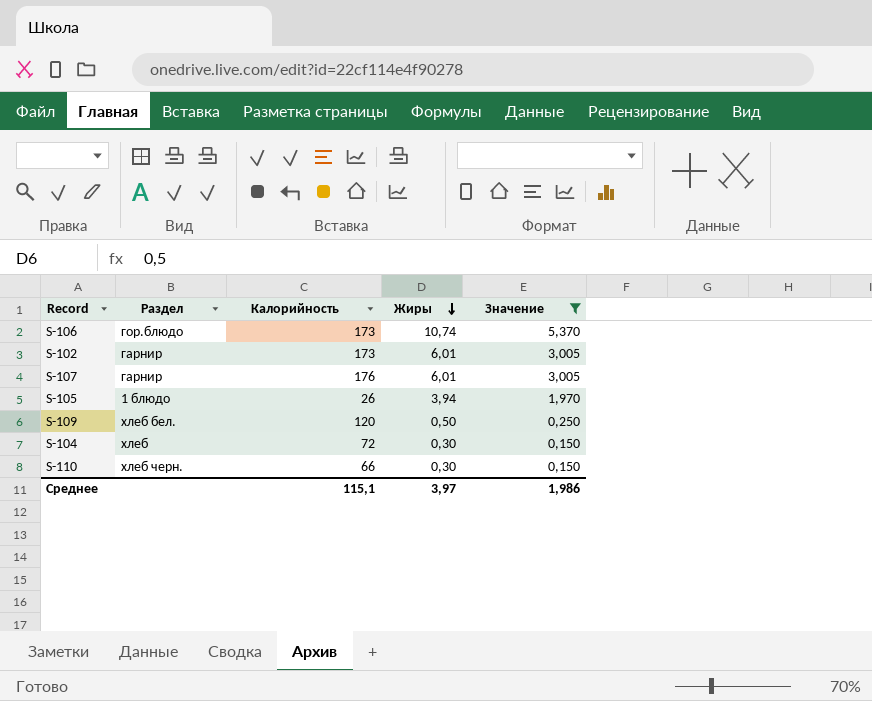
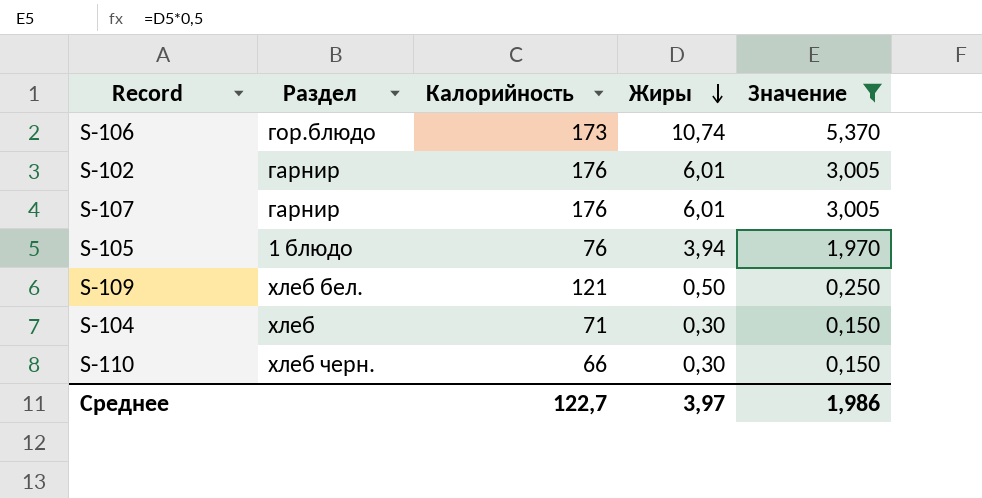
S-102 | Калорийность: 173 -> 176
S-105 | Калорийность: 26 -> 76
S-109 | Калорийность: 120 -> 121
S-104 | Калорийность: 72 -> 71
Среднее | Калорийность: 115,1 -> 122,7

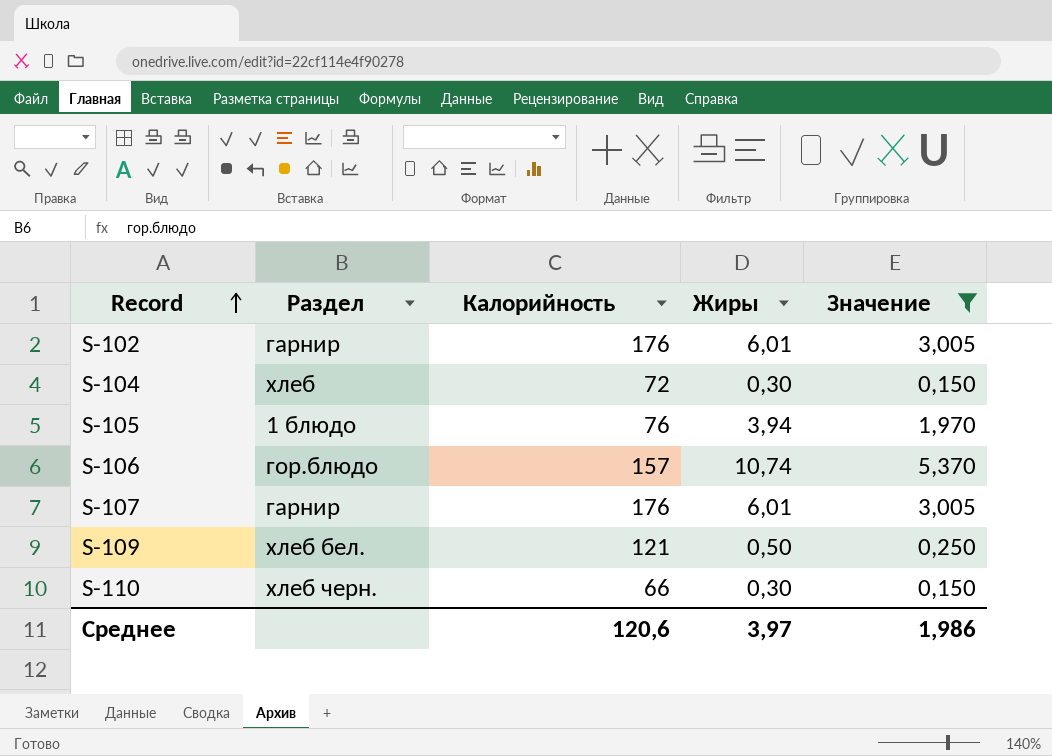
row order: Жиры descending -> Record ascending
S-104 | Калорийность: 71 -> 72
S-106 | Калорийность: 173 -> 157
Среднее | Калорийность: 122,7 -> 120,6

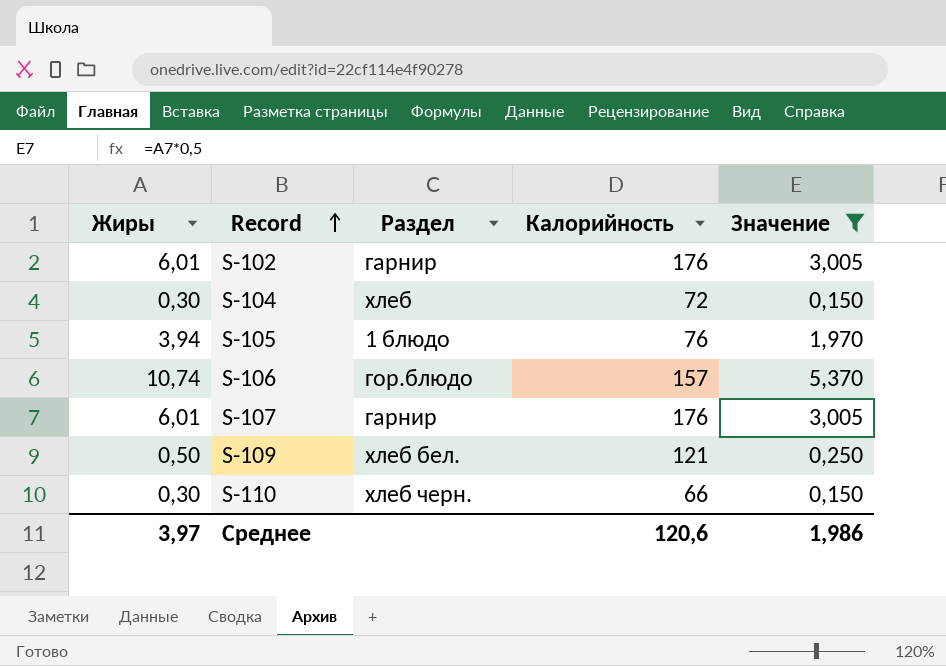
column Жиры | position: 4 -> 1

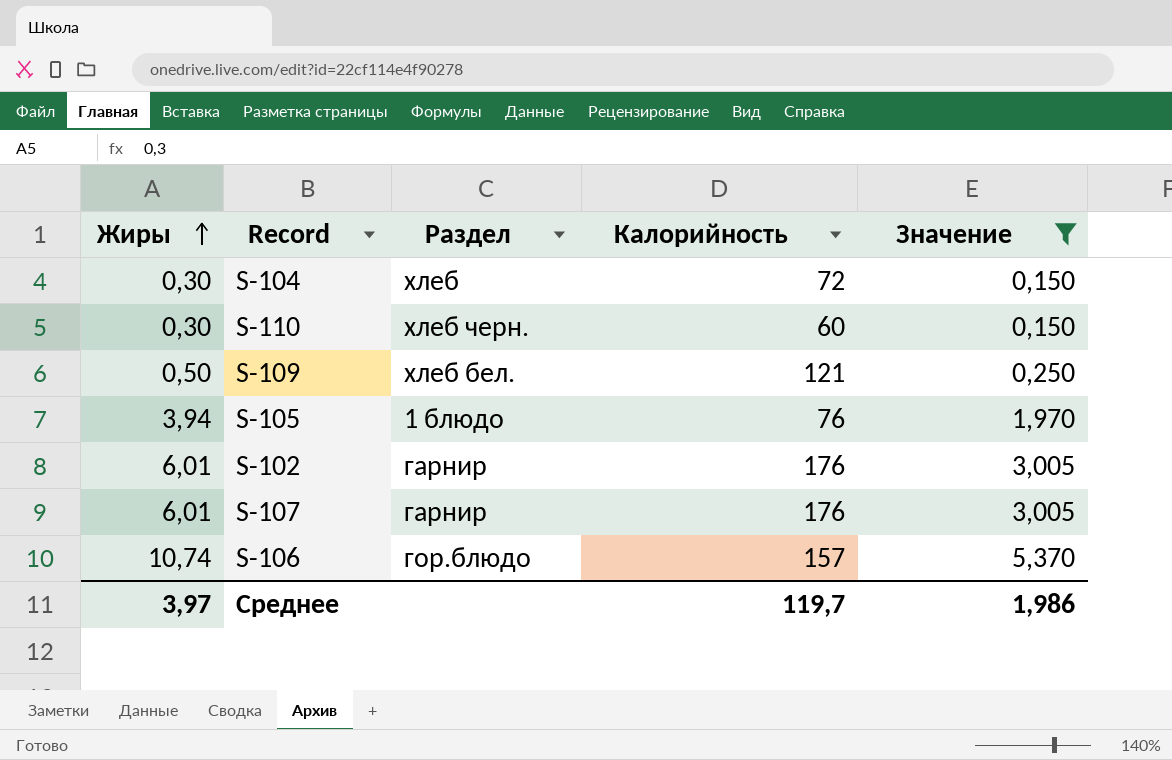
row order: Record ascending -> Жиры ascending
S-110 | Калорийность: 66 -> 60
Среднее | Калорийность: 120,6 -> 119,7

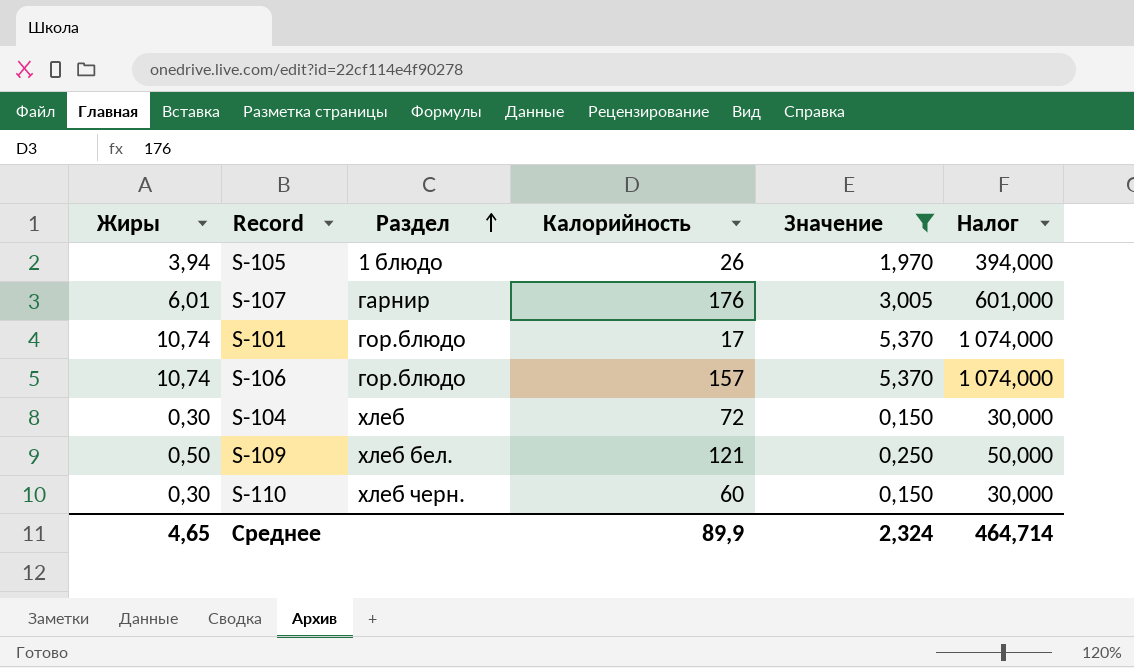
row order: Жиры ascending -> Раздел ascending
column Налог | formula: none -> [Жиры] * 100
row S-102: 6,01 | гарнир | 176 | 3,005 -> none
S-105 | Калорийность: 76 -> 26
row S-101: none -> 10,74 | гор.блюдо | 17 | 5,370 | 1 074,000
Среднее | Жиры: 3,97 -> 4,65
Среднее | Калорийность: 119,7 -> 89,9
Среднее | Значение: 1,986 -> 2,324

